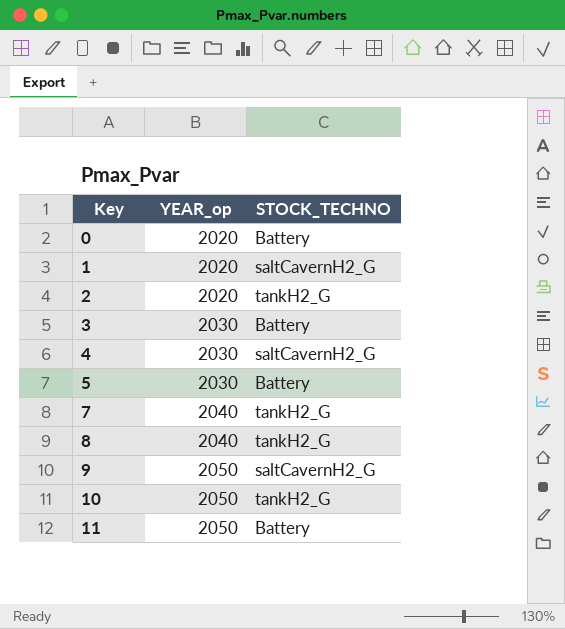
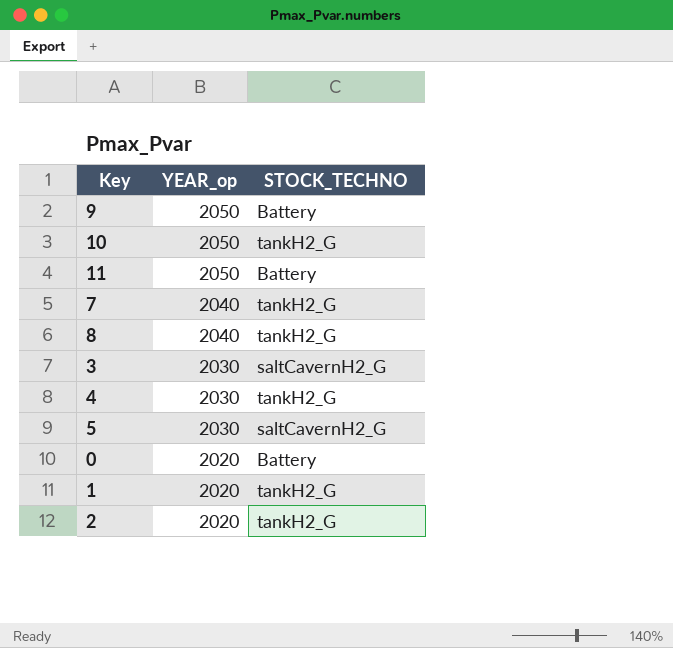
row order: Key ascending -> YEAR_op descending
9 | STOCK_TECHNO: saltCavernH2_G -> Battery
3 | STOCK_TECHNO: Battery -> saltCavernH2_G
4 | STOCK_TECHNO: saltCavernH2_G -> tankH2_G
5 | STOCK_TECHNO: Battery -> saltCavernH2_G
1 | STOCK_TECHNO: saltCavernH2_G -> tankH2_G

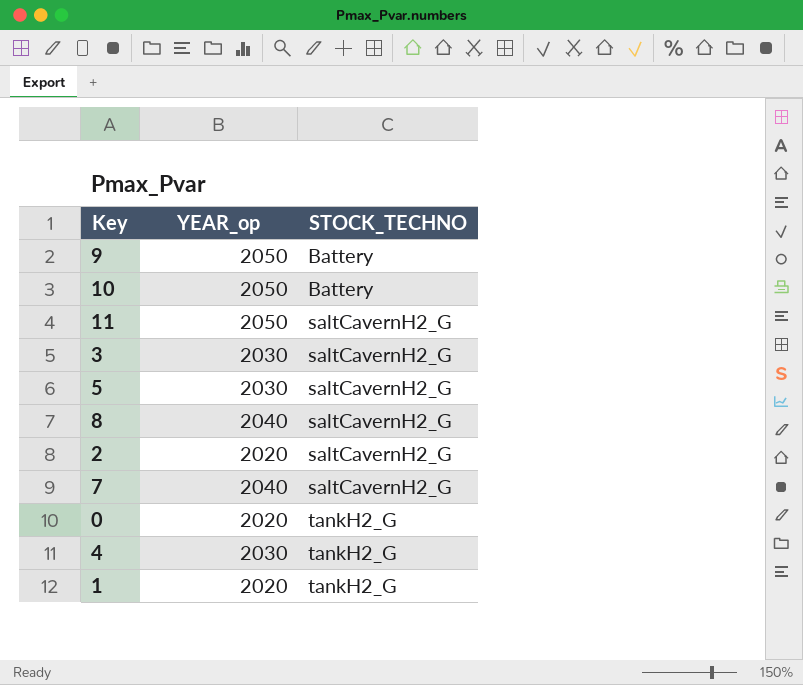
row order: YEAR_op descending -> STOCK_TECHNO ascending
10 | STOCK_TECHNO: tankH2_G -> Battery
11 | STOCK_TECHNO: Battery -> saltCavernH2_G
8 | STOCK_TECHNO: tankH2_G -> saltCavernH2_G
2 | STOCK_TECHNO: tankH2_G -> saltCavernH2_G
7 | STOCK_TECHNO: tankH2_G -> saltCavernH2_G
0 | STOCK_TECHNO: Battery -> tankH2_G

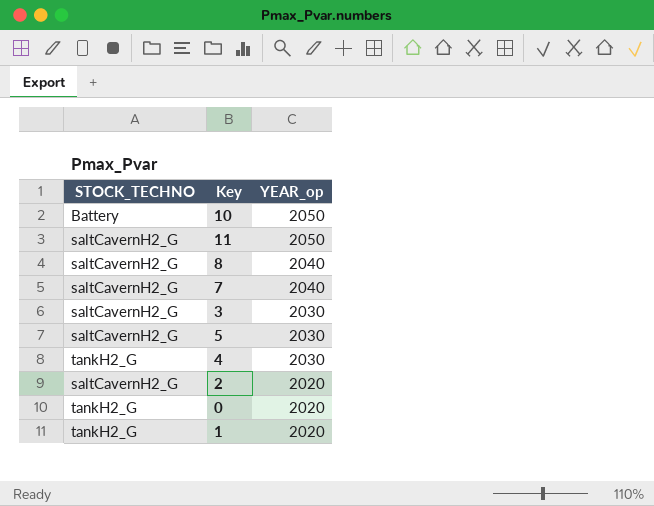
row order: STOCK_TECHNO ascending -> YEAR_op descending
column STOCK_TECHNO | position: 3 -> 1
row 9: 2050 | Battery -> none

